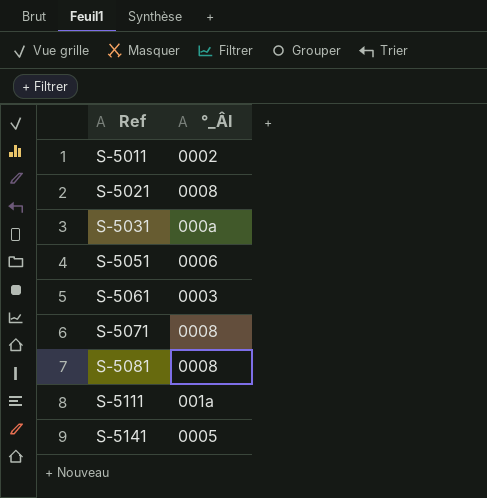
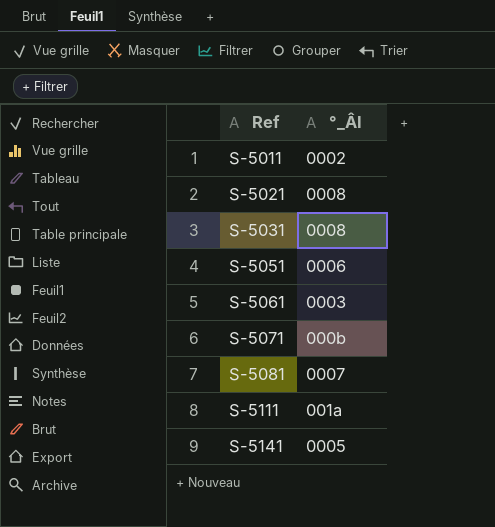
S-5031 | °_ÂI: 000a -> 0008
S-5071 | °_ÂI: 0008 -> 000b
S-5081 | °_ÂI: 0008 -> 0007

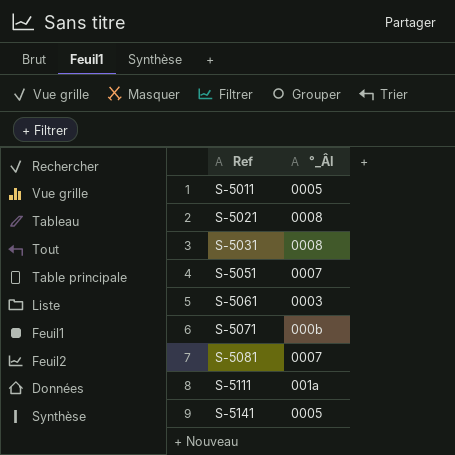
S-5011 | °_ÂI: 0002 -> 0005
S-5051 | °_ÂI: 0006 -> 0007

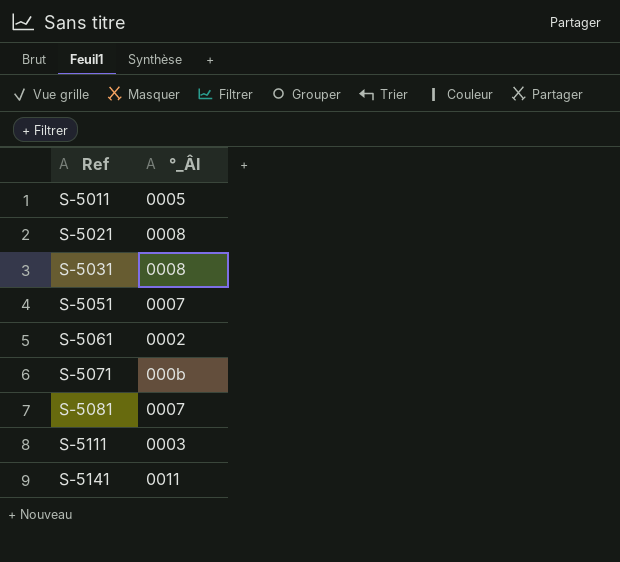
S-5061 | °_ÂI: 0003 -> 0002
S-5111 | °_ÂI: 001a -> 0003
S-5141 | °_ÂI: 0005 -> 0011

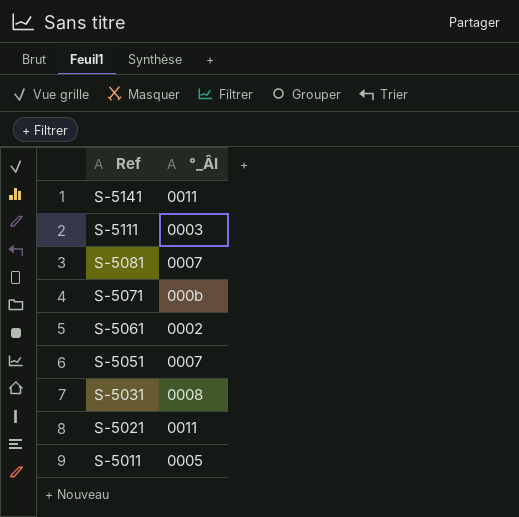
row order: Ref ascending -> Ref descending
S-5021 | °_ÂI: 0008 -> 0011

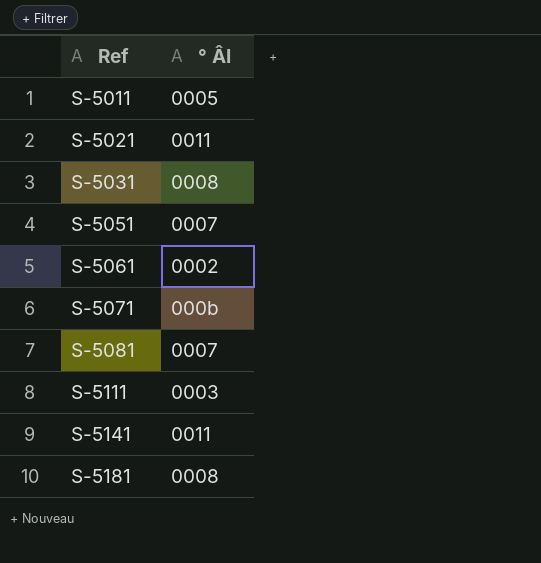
row order: Ref descending -> Ref ascending
column name: °_ÂI -> ° ÂI
row S-5181: none -> 0008

